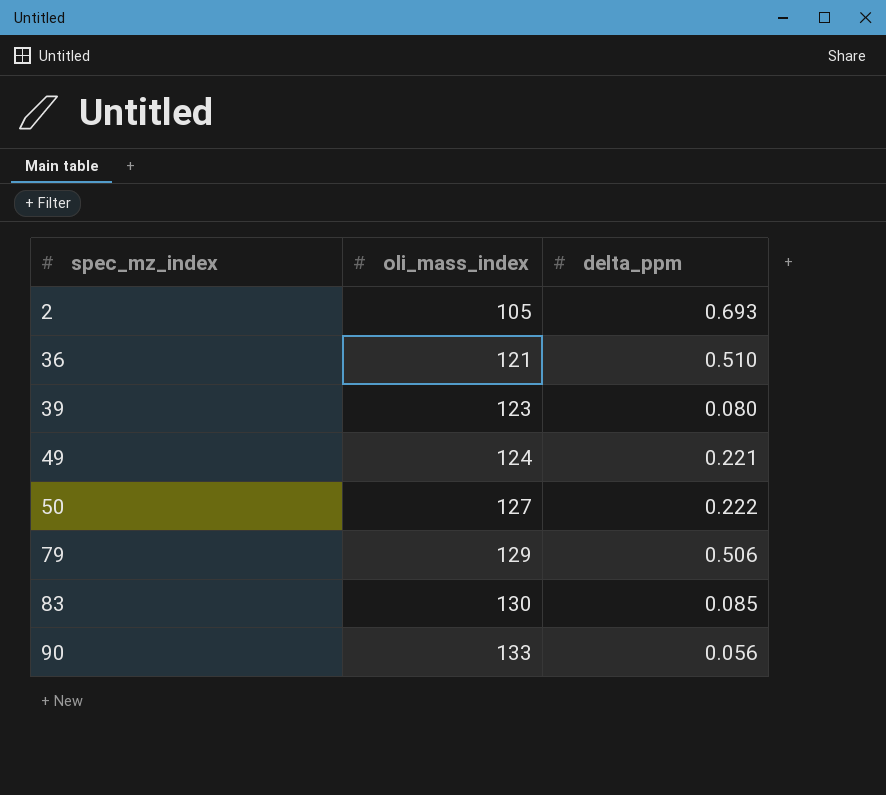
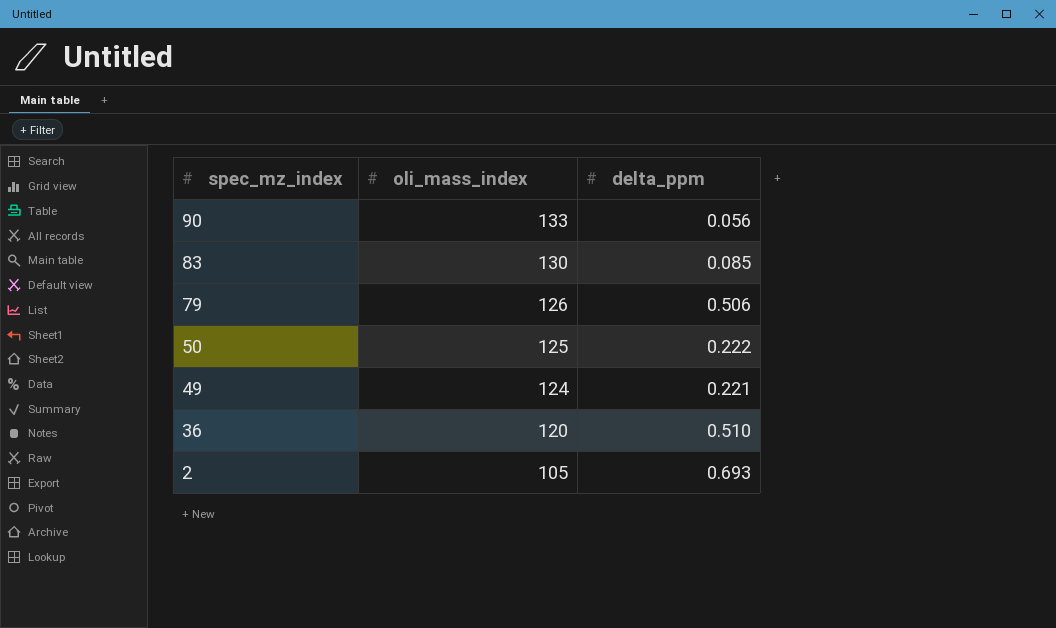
row order: spec_mz_index ascending -> spec_mz_index descending
row 39: 123 | 0.080 -> none
79 | oli_mass_index: 129 -> 126
50 | oli_mass_index: 127 -> 125
36 | oli_mass_index: 121 -> 120

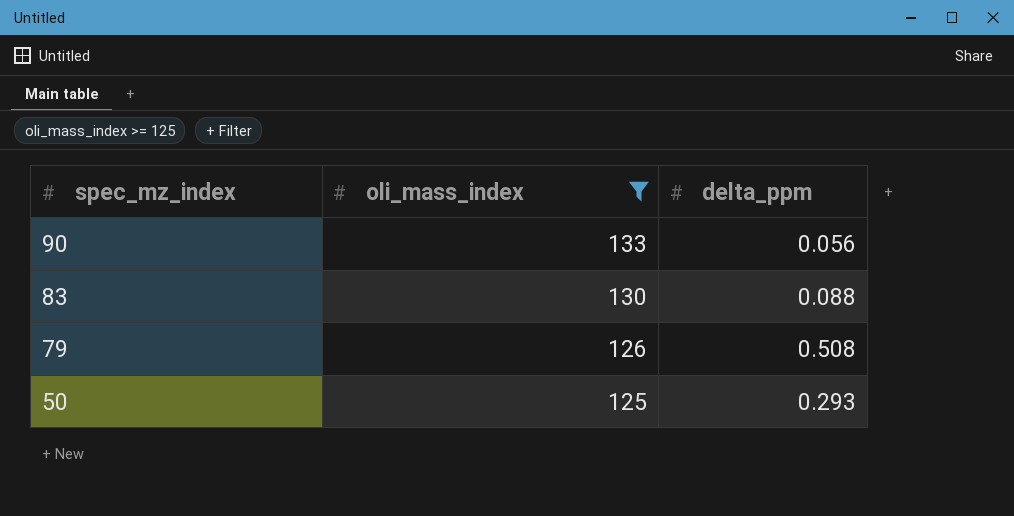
filter: none -> oli_mass_index >= 125
83 | delta_ppm: 0.085 -> 0.088
79 | delta_ppm: 0.506 -> 0.508
50 | delta_ppm: 0.222 -> 0.293

